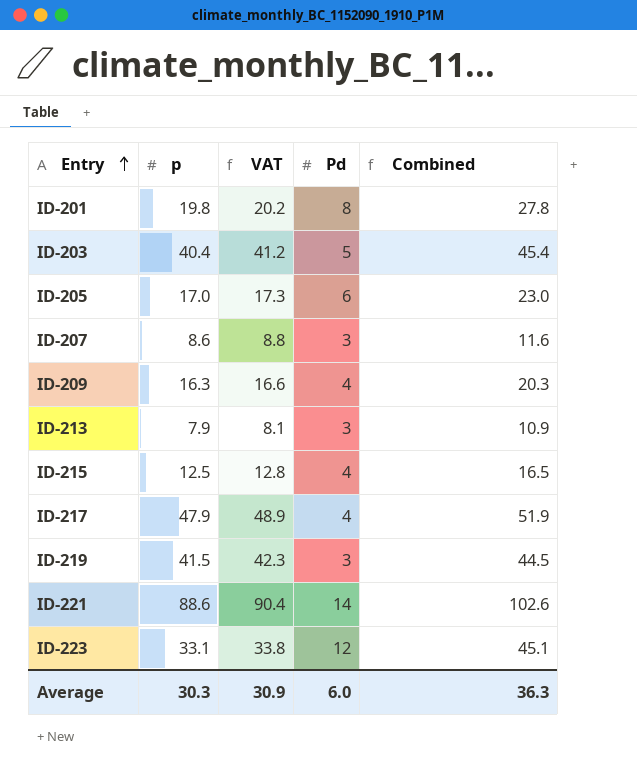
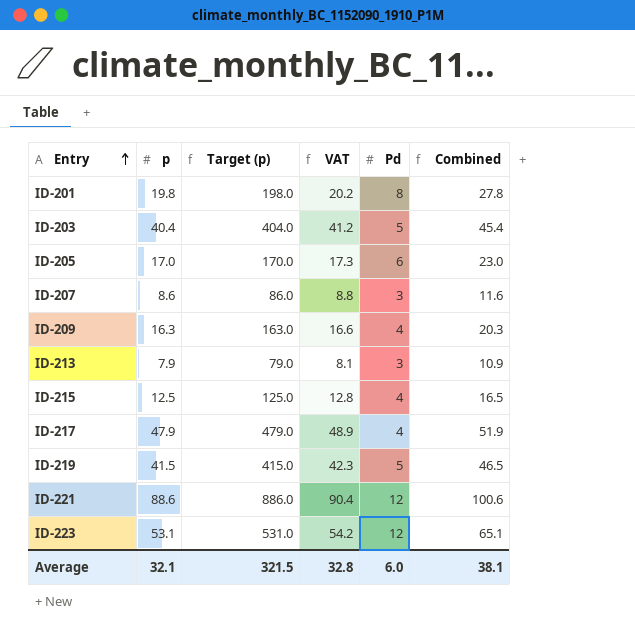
column Target (p) | formula: none -> [p] * 10
ID-219 | Pd: 3 -> 5
ID-219 | Combined: 44.5 -> 46.5
ID-221 | Pd: 14 -> 12
ID-221 | Combined: 102.6 -> 100.6
ID-223 | p: 33.1 -> 53.1
ID-223 | VAT: 33.8 -> 54.2
ID-223 | Combined: 45.1 -> 65.1
Average | p: 30.3 -> 32.1
Average | VAT: 30.9 -> 32.8
Average | Combined: 36.3 -> 38.1

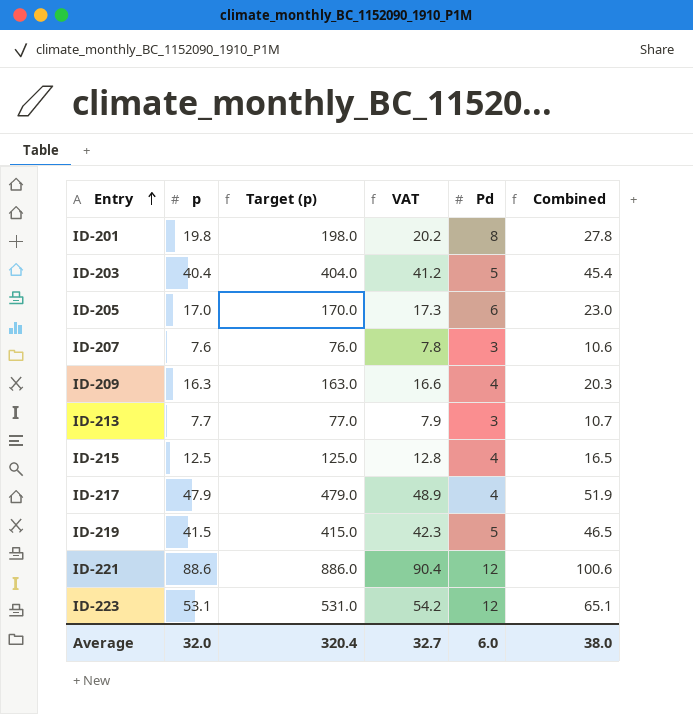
ID-207 | p: 8.6 -> 7.6
ID-207 | Target (p): 86.0 -> 76.0
ID-207 | VAT: 8.8 -> 7.8
ID-207 | Combined: 11.6 -> 10.6
ID-213 | p: 7.9 -> 7.7
ID-213 | Target (p): 79.0 -> 77.0
ID-213 | VAT: 8.1 -> 7.9
ID-213 | Combined: 10.9 -> 10.7
Average | p: 32.1 -> 32.0
Average | Target (p): 321.5 -> 320.4
Average | VAT: 32.8 -> 32.7
Average | Combined: 38.1 -> 38.0

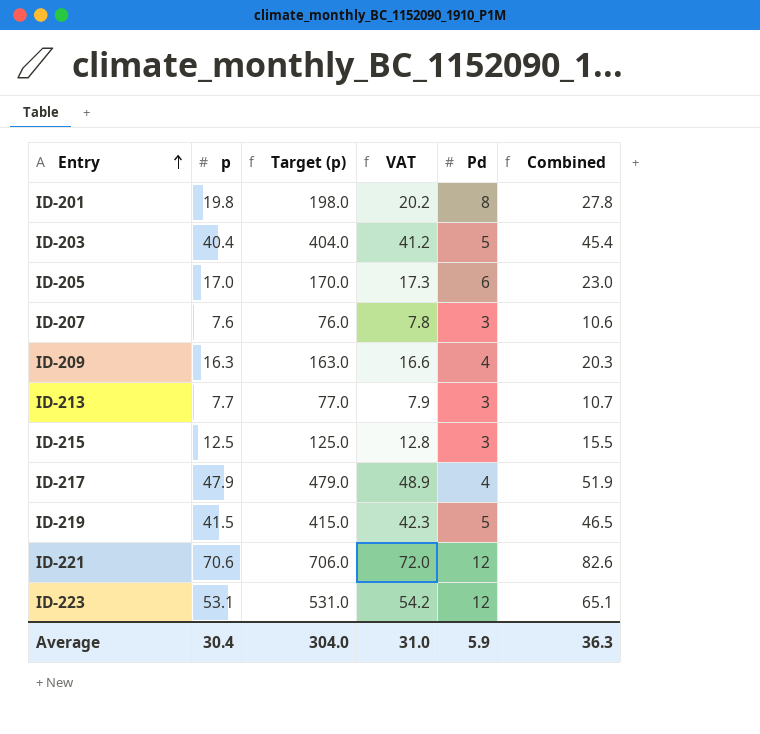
ID-215 | Pd: 4 -> 3
ID-215 | Combined: 16.5 -> 15.5
ID-221 | p: 88.6 -> 70.6
ID-221 | Target (p): 886.0 -> 706.0
ID-221 | VAT: 90.4 -> 72.0
ID-221 | Combined: 100.6 -> 82.6
Average | p: 32.0 -> 30.4
Average | Target (p): 320.4 -> 304.0
Average | VAT: 32.7 -> 31.0
Average | Pd: 6.0 -> 5.9
Average | Combined: 38.0 -> 36.3

